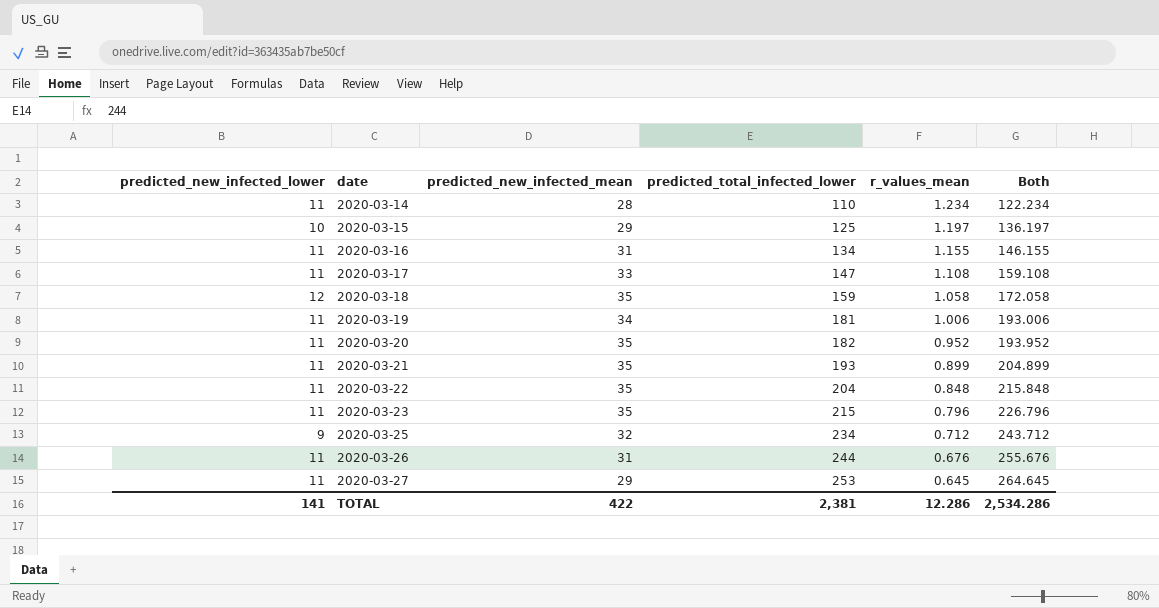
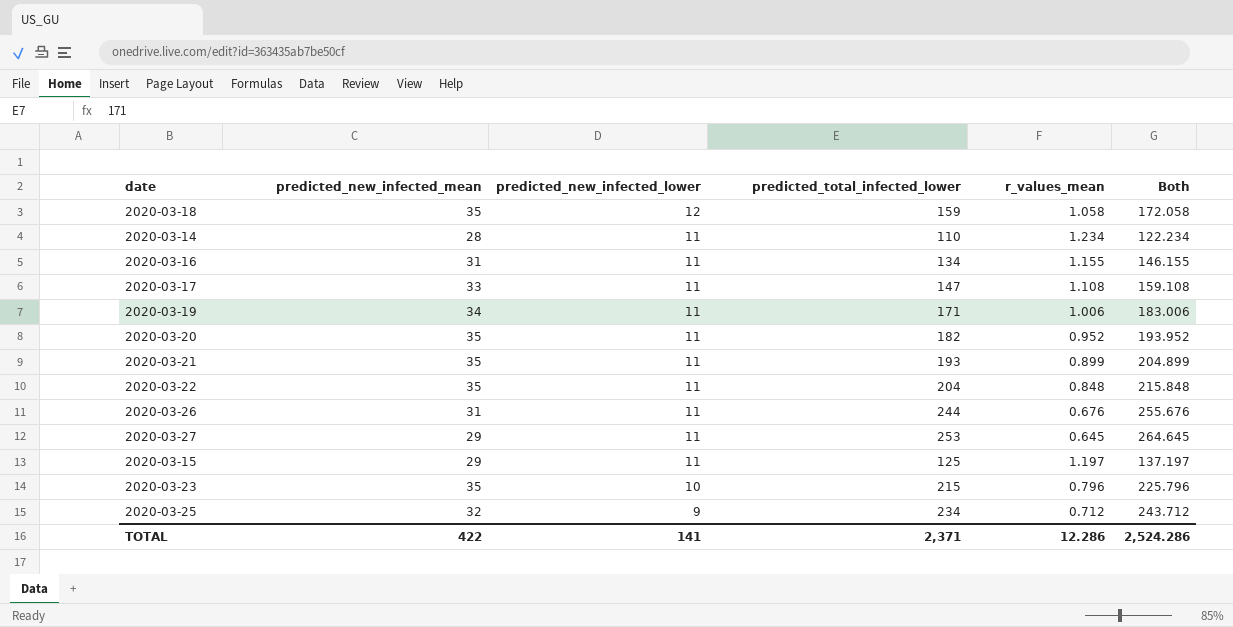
row order: date ascending -> predicted_new_infected_lower descending
column predicted_new_infected_lower | position: 1 -> 3
2020-03-19 | predicted_total_infected_lower: 181 -> 171
2020-03-19 | Both: 193.006 -> 183.006
2020-03-15 | predicted_new_infected_lower: 10 -> 11
2020-03-15 | Both: 136.197 -> 137.197
2020-03-23 | predicted_new_infected_lower: 11 -> 10
2020-03-23 | Both: 226.796 -> 225.796
TOTAL | predicted_total_infected_lower: 2,381 -> 2,371
TOTAL | Both: 2,534.286 -> 2,524.286

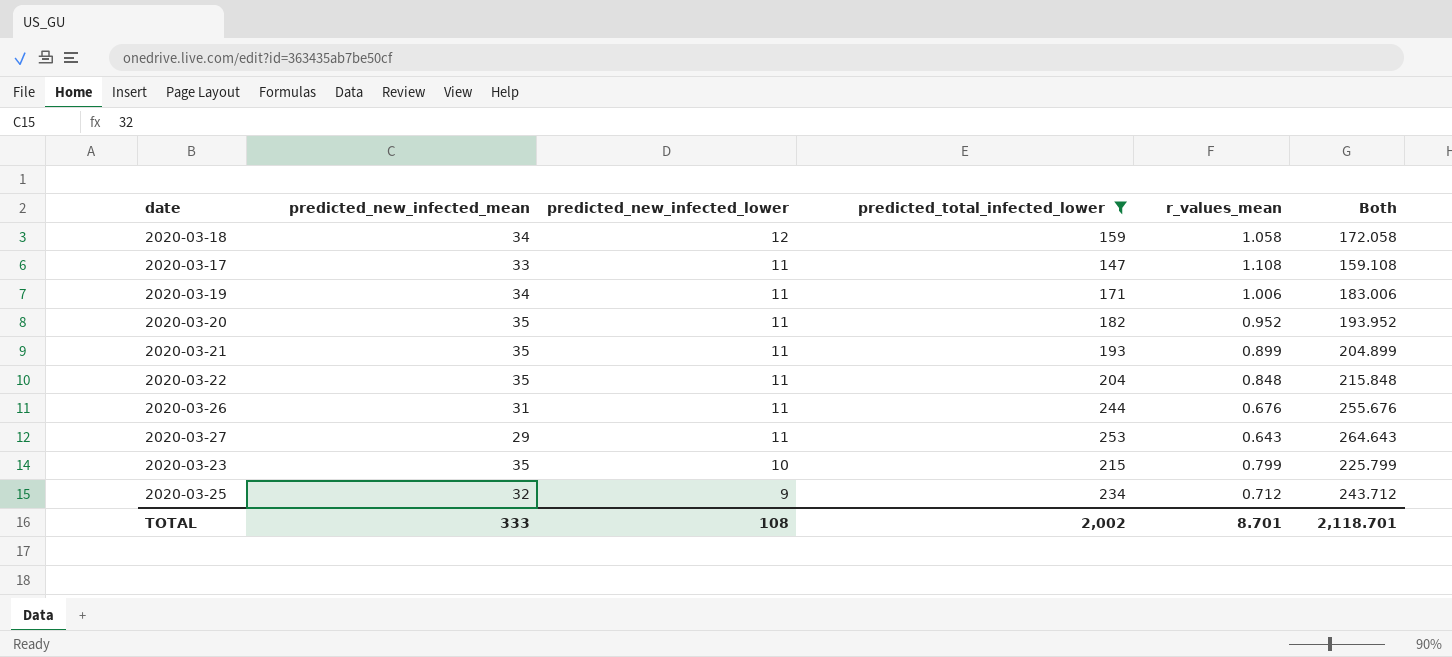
filter: none -> predicted_total_infected_lower >= 147
2020-03-18 | predicted_new_infected_mean: 35 -> 34
2020-03-27 | r_values_mean: 0.645 -> 0.643
2020-03-27 | Both: 264.645 -> 264.643
2020-03-23 | r_values_mean: 0.796 -> 0.799
2020-03-23 | Both: 225.796 -> 225.799
TOTAL | predicted_new_infected_mean: 422 -> 333
TOTAL | predicted_new_infected_lower: 141 -> 108
TOTAL | predicted_total_infected_lower: 2,371 -> 2,002
TOTAL | r_values_mean: 12.286 -> 8.701
TOTAL | Both: 2,524.286 -> 2,118.701

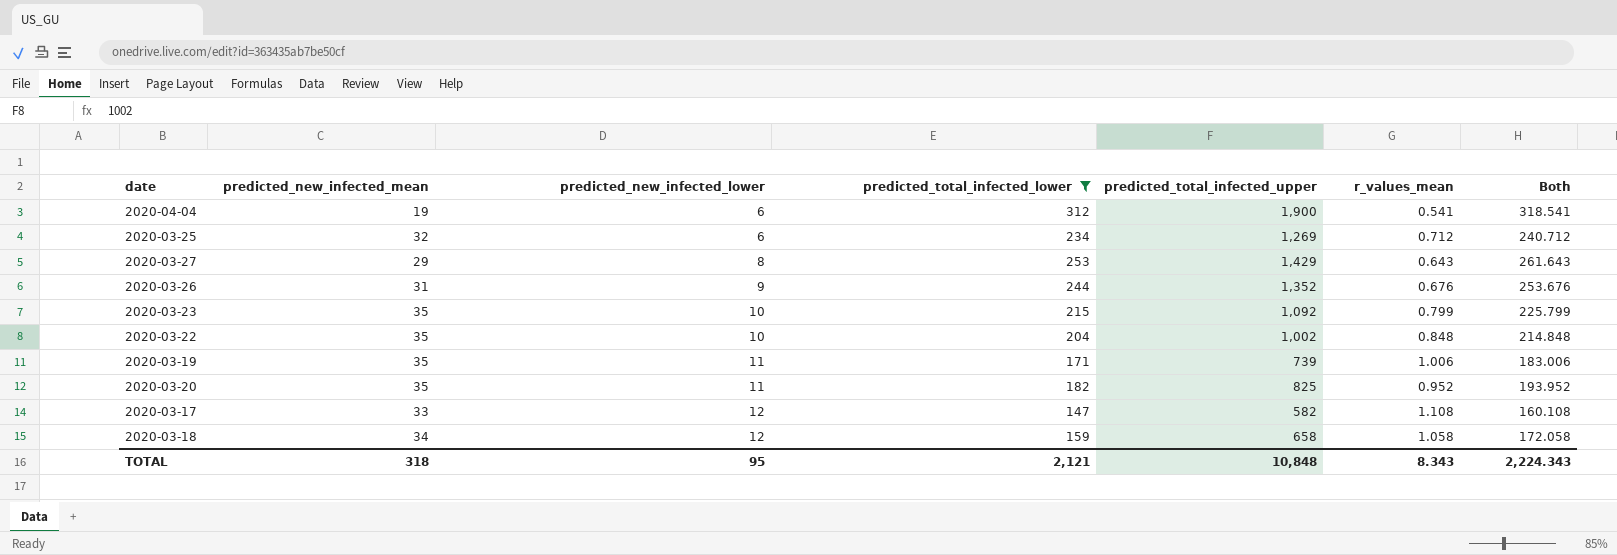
row order: predicted_new_infected_lower descending -> predicted_new_infected_lower ascending
column predicted_total_infected_upper | position: none -> 5
row 2020-03-21: 35 | 11 | 193 | 0.899 | 204.899 -> none
row 2020-04-04: none -> 19 | 6 | 312 | 1,900 | 0.541 | 318.541
2020-03-25 | predicted_new_infected_lower: 9 -> 6
2020-03-25 | Both: 243.712 -> 240.712
2020-03-27 | predicted_new_infected_lower: 11 -> 8
2020-03-27 | Both: 264.643 -> 261.643
2020-03-26 | predicted_new_infected_lower: 11 -> 9
2020-03-26 | Both: 255.676 -> 253.676
2020-03-22 | predicted_new_infected_lower: 11 -> 10
2020-03-22 | Both: 215.848 -> 214.848
2020-03-19 | predicted_new_infected_mean: 34 -> 35
2020-03-17 | predicted_new_infected_lower: 11 -> 12
2020-03-17 | Both: 159.108 -> 160.108
TOTAL | predicted_new_infected_mean: 333 -> 318
TOTAL | predicted_new_infected_lower: 108 -> 95
TOTAL | predicted_total_infected_lower: 2,002 -> 2,121
TOTAL | r_values_mean: 8.701 -> 8.343
TOTAL | Both: 2,118.701 -> 2,224.343

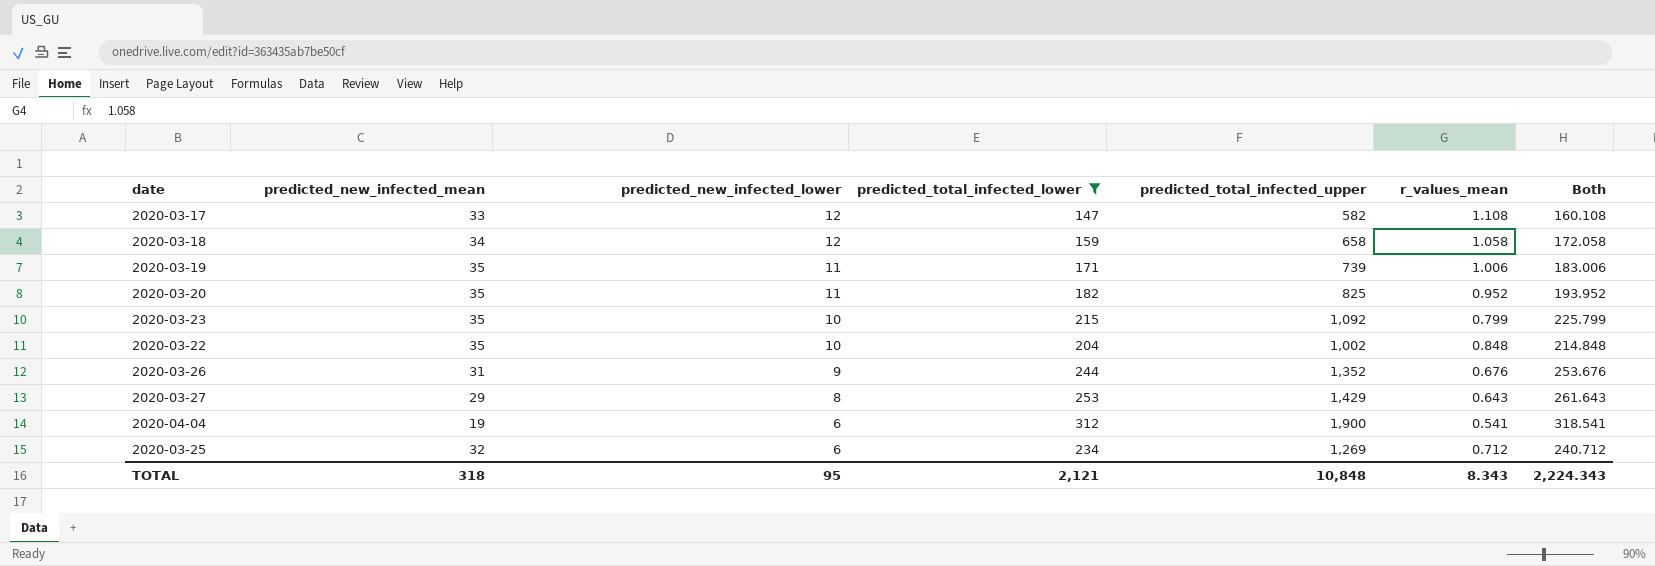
row order: predicted_new_infected_lower ascending -> predicted_new_infected_lower descending

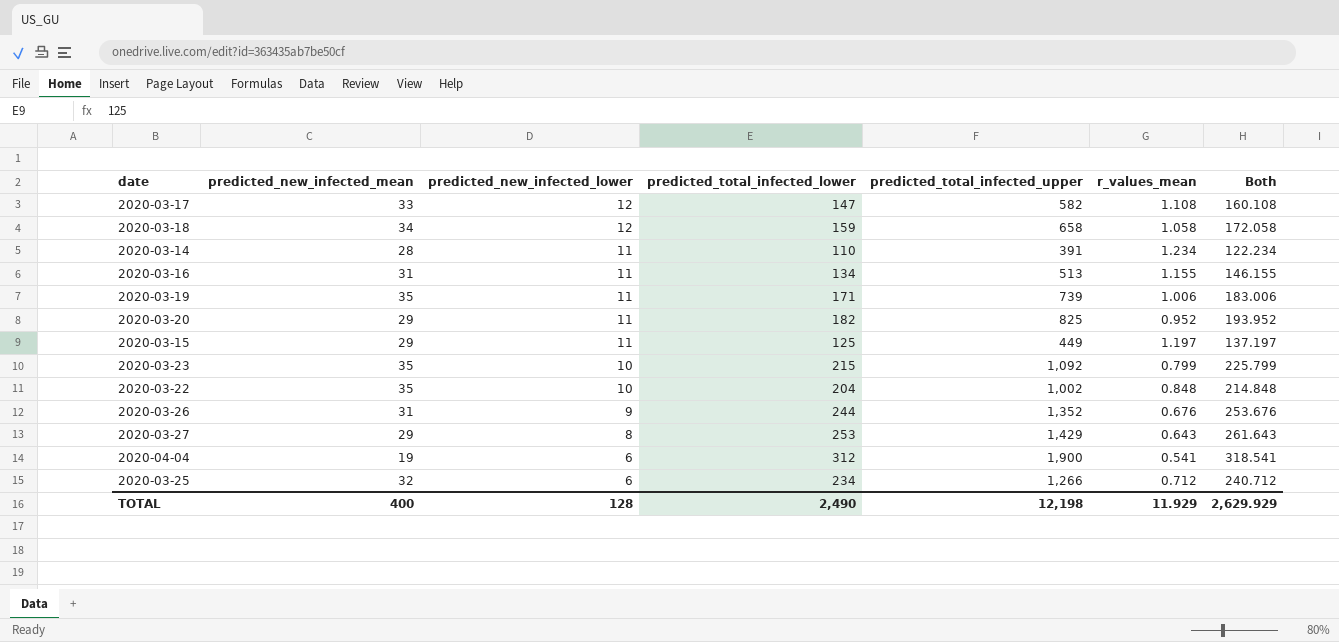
filter: predicted_total_infected_lower >= 147 -> none
2020-03-20 | predicted_new_infected_mean: 35 -> 29
2020-03-25 | predicted_total_infected_upper: 1,269 -> 1,266
TOTAL | predicted_new_infected_mean: 318 -> 400
TOTAL | predicted_new_infected_lower: 95 -> 128
TOTAL | predicted_total_infected_lower: 2,121 -> 2,490
TOTAL | predicted_total_infected_upper: 10,848 -> 12,198
TOTAL | r_values_mean: 8.343 -> 11.929
TOTAL | Both: 2,224.343 -> 2,629.929

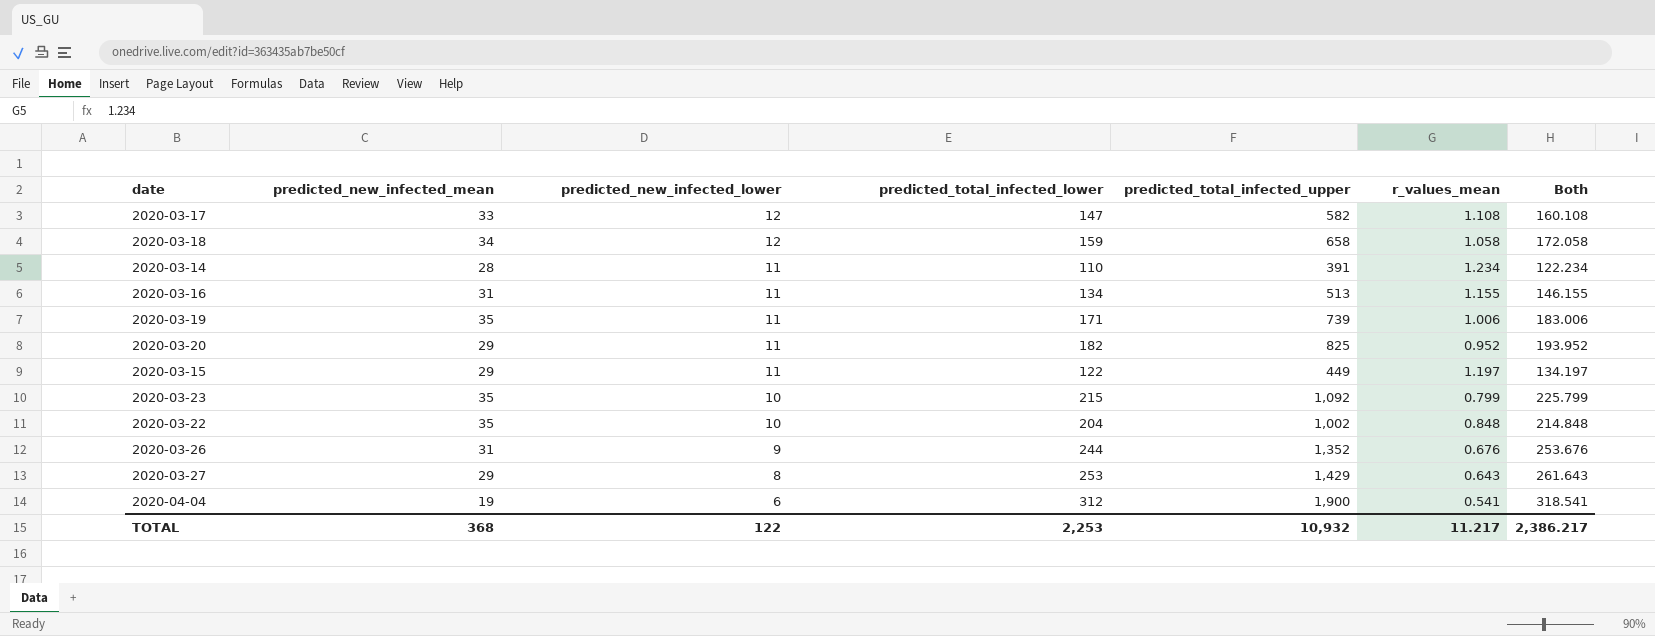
row 2020-03-25: 32 | 6 | 234 | 1,266 | 0.712 | 240.712 -> none
2020-03-15 | predicted_total_infected_lower: 125 -> 122
2020-03-15 | Both: 137.197 -> 134.197
TOTAL | predicted_new_infected_mean: 400 -> 368
TOTAL | predicted_new_infected_lower: 128 -> 122
TOTAL | predicted_total_infected_lower: 2,490 -> 2,253
TOTAL | predicted_total_infected_upper: 12,198 -> 10,932
TOTAL | r_values_mean: 11.929 -> 11.217
TOTAL | Both: 2,629.929 -> 2,386.217

